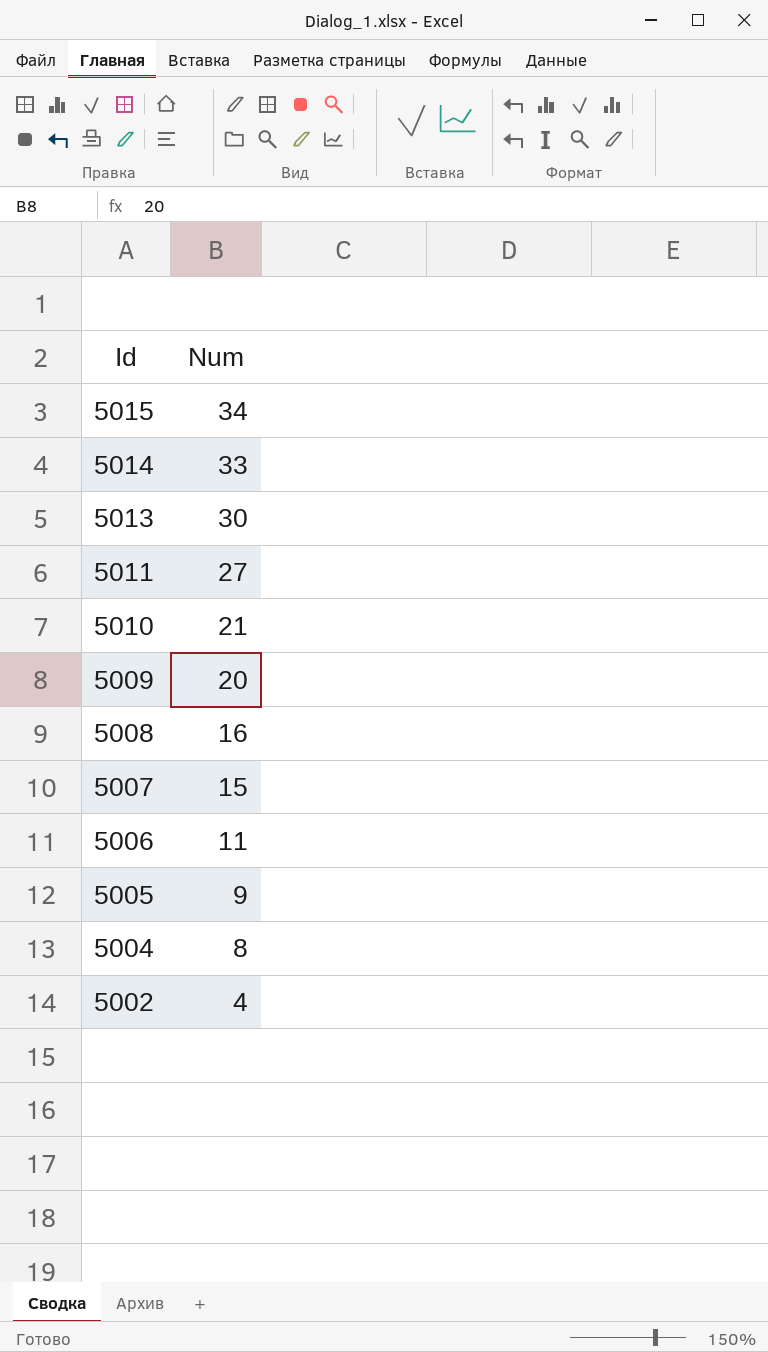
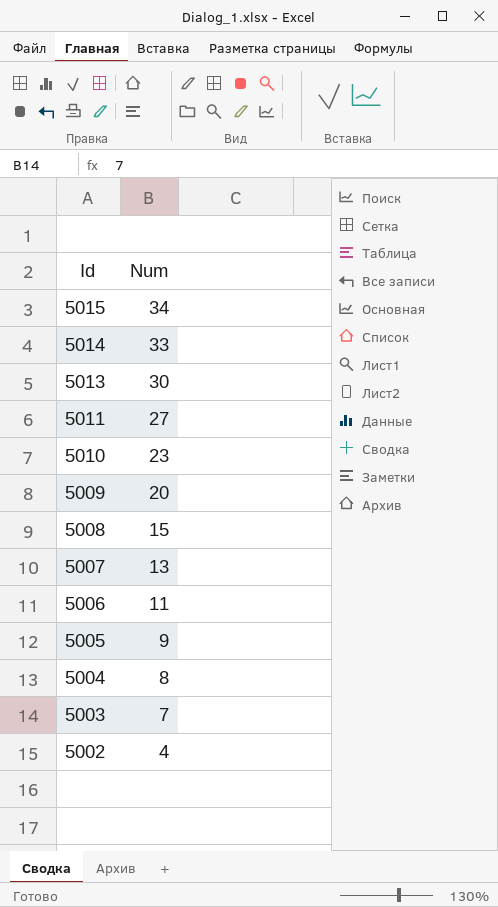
5010 | Num: 21 -> 23
5008 | Num: 16 -> 15
5007 | Num: 15 -> 13
row 5003: none -> 7

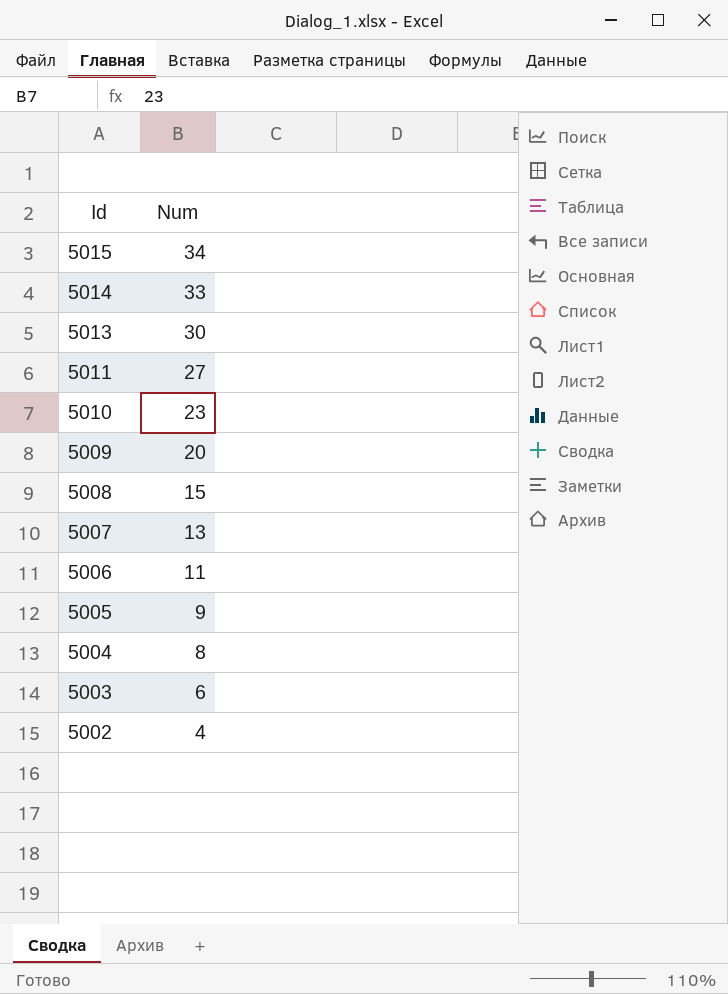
5003 | Num: 7 -> 6

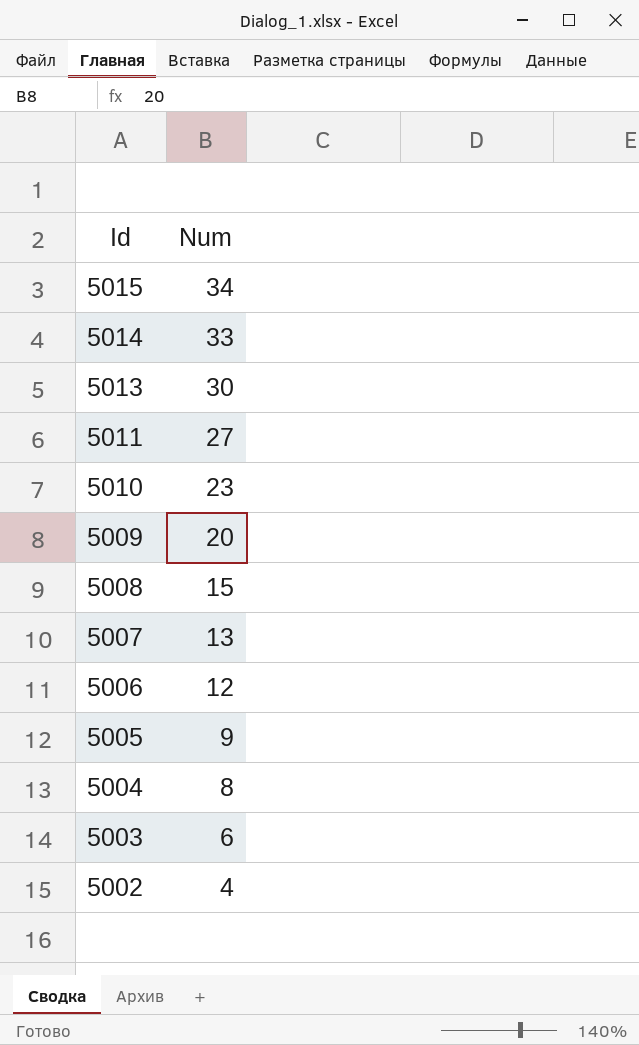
5006 | Num: 11 -> 12

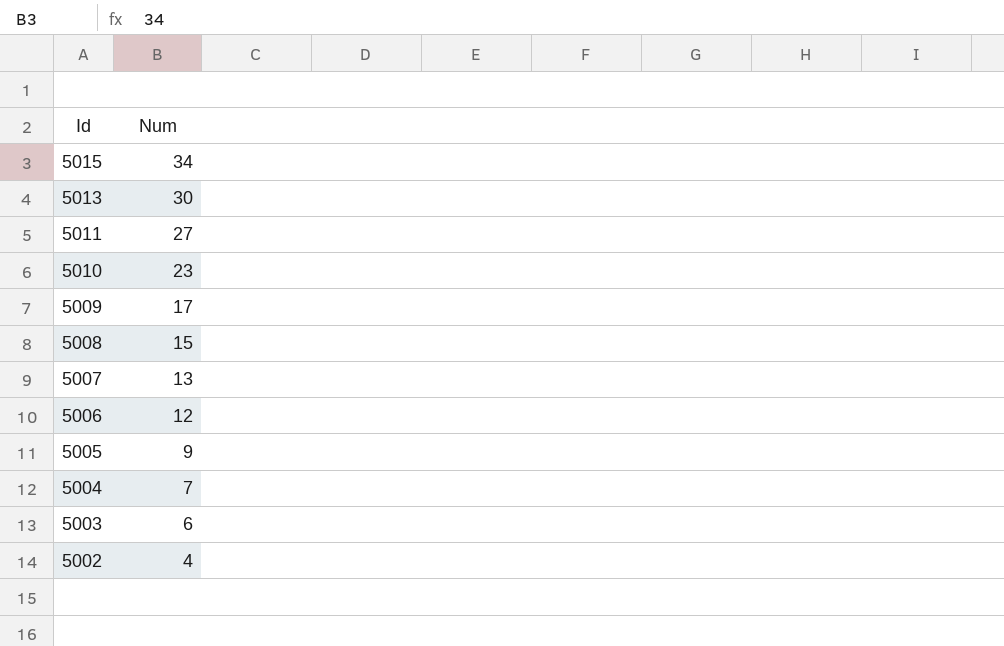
row 5014: 33 -> none
5009 | Num: 20 -> 17
5004 | Num: 8 -> 7

